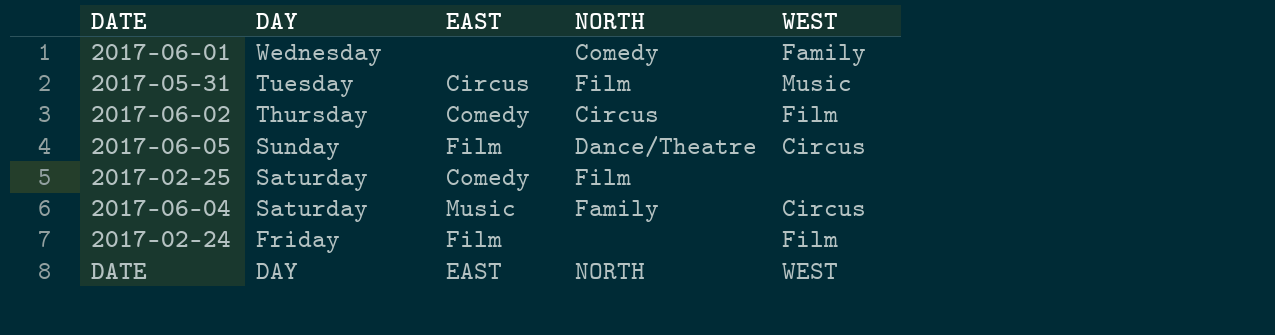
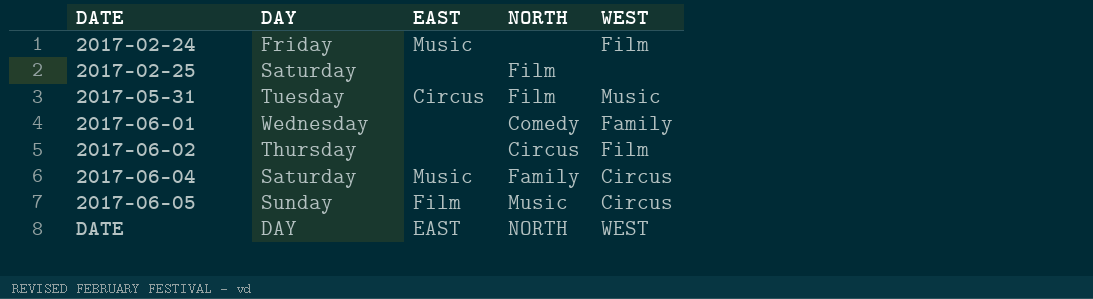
row order: DAY descending -> DATE ascending
2017-02-24 | EAST: Film -> Music
2017-02-25 | EAST: Comedy -> none
2017-06-02 | EAST: Comedy -> none
2017-06-05 | NORTH: Dance/Theatre -> Music

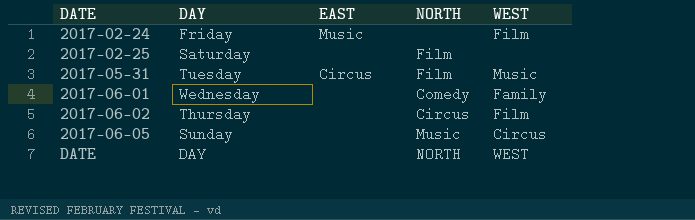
row 2017-06-04: Saturday | Music | Family | Circus -> none
2017-06-05 | EAST: Film -> none
DATE | EAST: EAST -> none

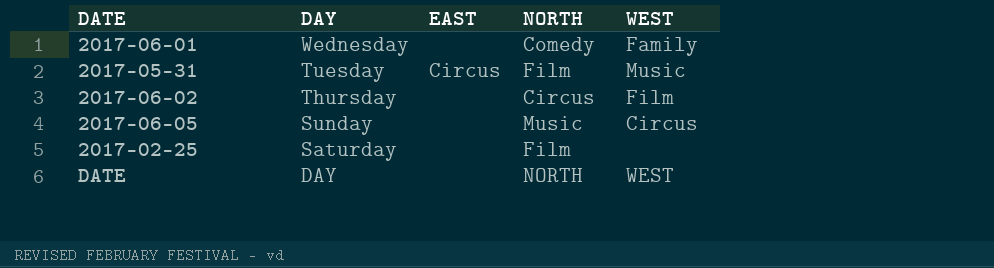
row order: DATE ascending -> DAY descending
row 2017-02-24: Friday | Music | none | Film -> none

